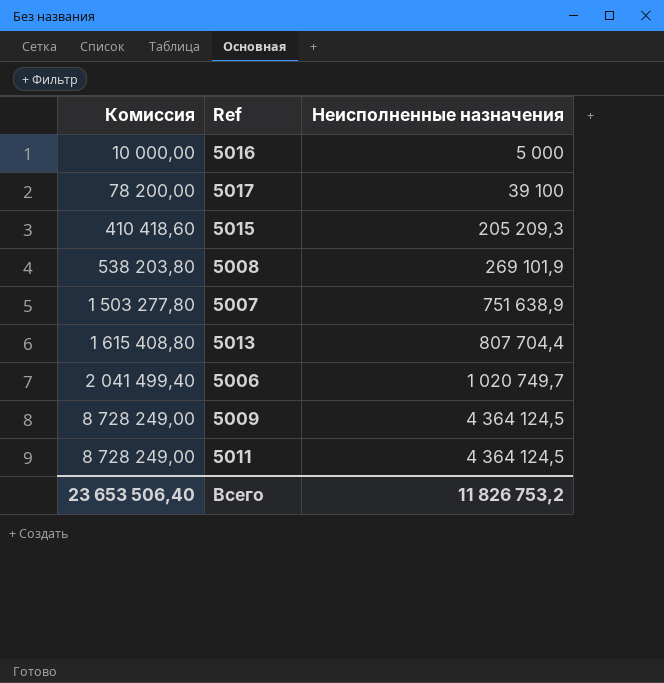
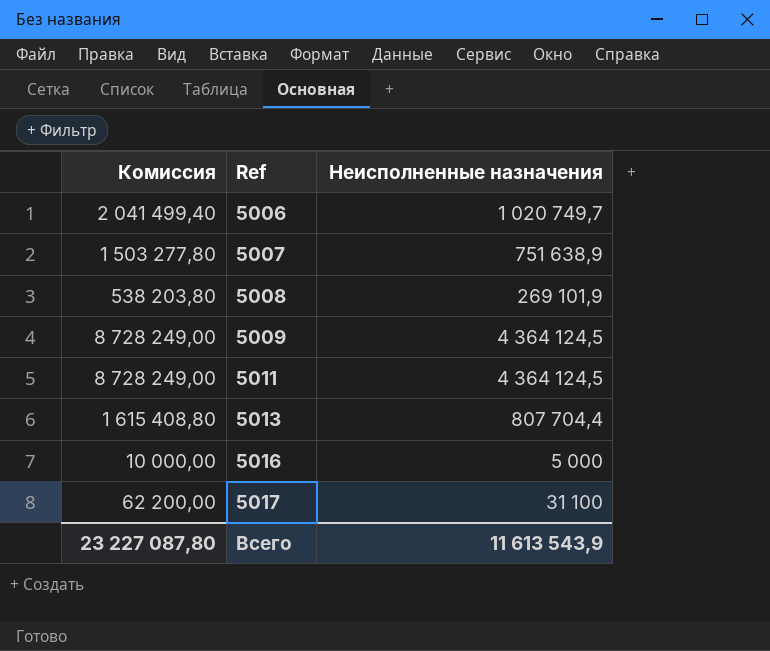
row order: Комиссия ascending -> Ref ascending
row 5015: 410 418,60 | 205 209,3 -> none
5017 | Комиссия: 78 200,00 -> 62 200,00
5017 | Неисполненные назначения: 39 100 -> 31 100
Всего | Комиссия: 23 653 506,40 -> 23 227 087,80
Всего | Неисполненные назначения: 11 826 753,2 -> 11 613 543,9

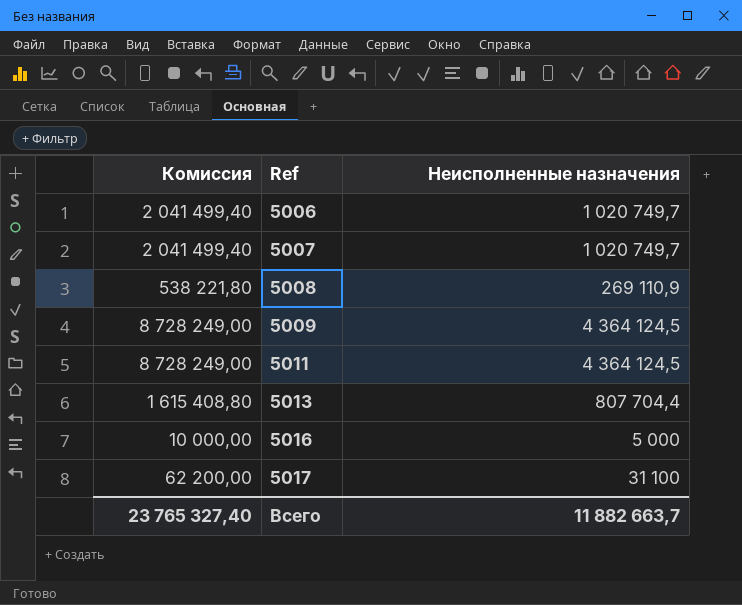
5007 | Комиссия: 1 503 277,80 -> 2 041 499,40
5007 | Неисполненные назначения: 751 638,9 -> 1 020 749,7
5008 | Комиссия: 538 203,80 -> 538 221,80
5008 | Неисполненные назначения: 269 101,9 -> 269 110,9
Всего | Комиссия: 23 227 087,80 -> 23 765 327,40
Всего | Неисполненные назначения: 11 613 543,9 -> 11 882 663,7

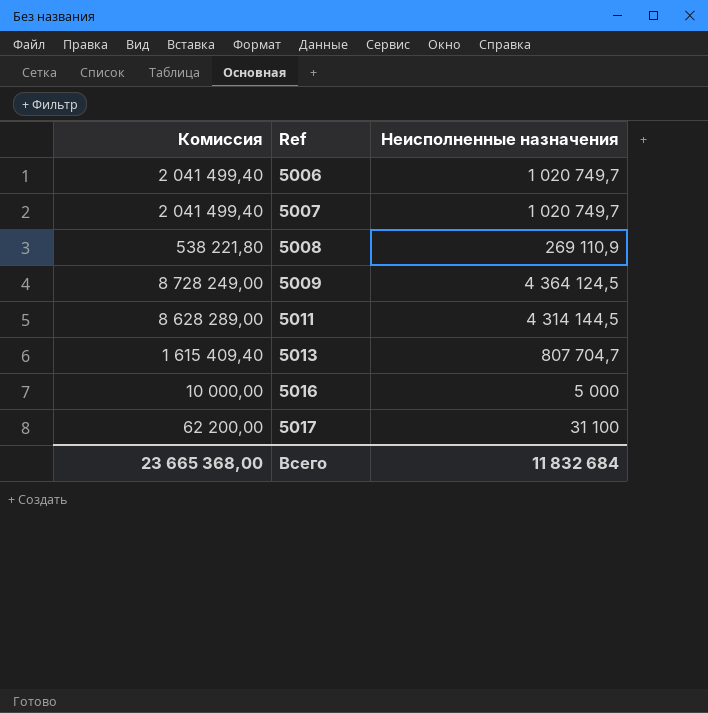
5011 | Комиссия: 8 728 249,00 -> 8 628 289,00
5011 | Неисполненные назначения: 4 364 124,5 -> 4 314 144,5
5013 | Комиссия: 1 615 408,80 -> 1 615 409,40
5013 | Неисполненные назначения: 807 704,4 -> 807 704,7
Всего | Комиссия: 23 765 327,40 -> 23 665 368,00
Всего | Неисполненные назначения: 11 882 663,7 -> 11 832 684

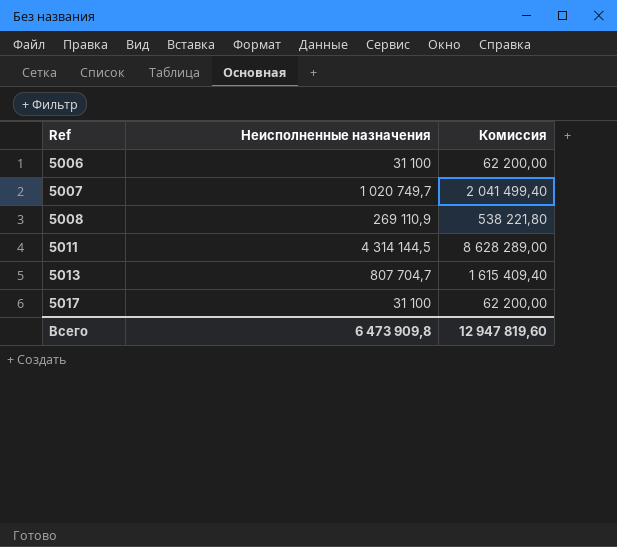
column Комиссия | position: 1 -> 3
row 5009: 8 728 249,00 | 4 364 124,5 -> none
row 5016: 10 000,00 | 5 000 -> none
5006 | Неисполненные назначения: 1 020 749,7 -> 31 100
5006 | Комиссия: 2 041 499,40 -> 62 200,00
Всего | Неисполненные назначения: 11 832 684 -> 6 473 909,8
Всего | Комиссия: 23 665 368,00 -> 12 947 819,60

